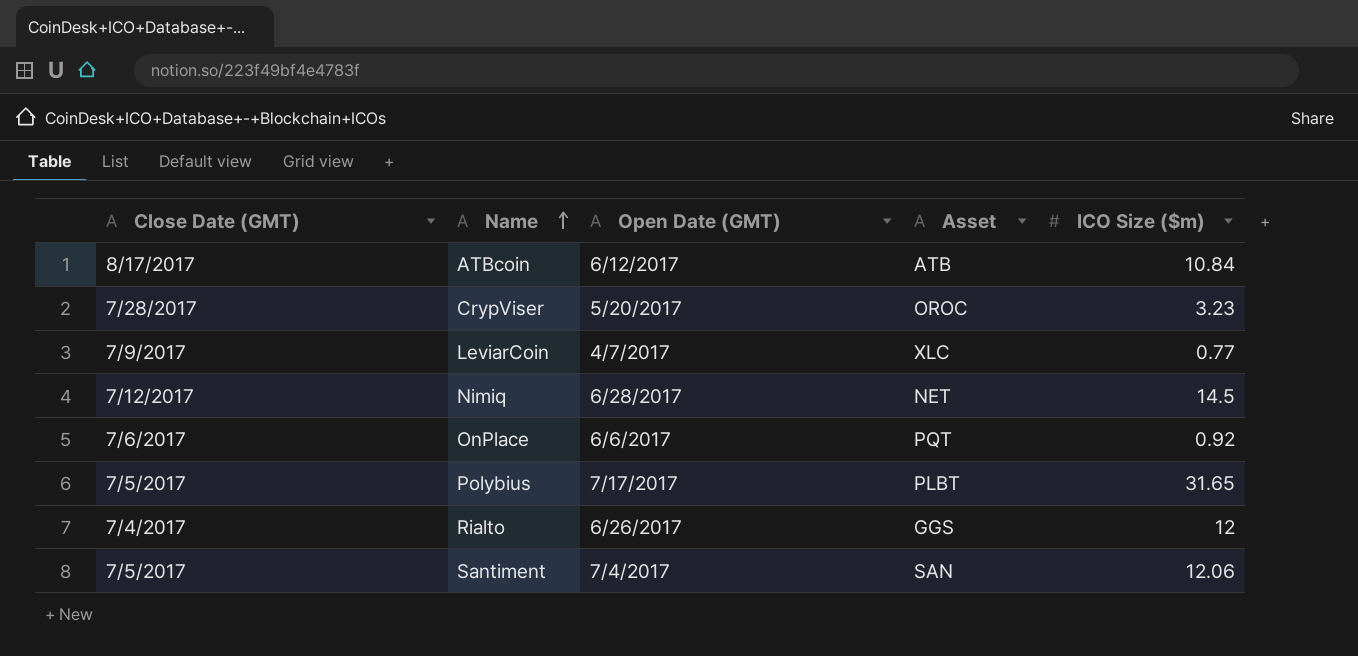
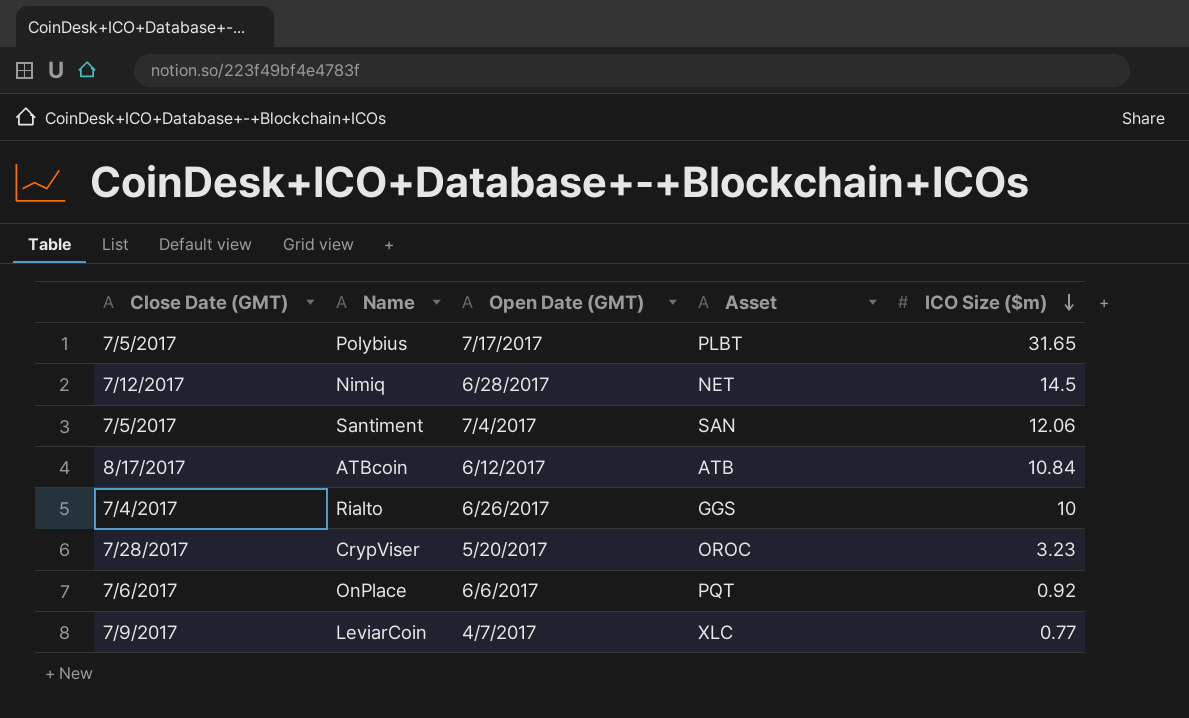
row order: Name ascending -> ICO Size ($m) descending
Rialto | ICO Size ($m): 12 -> 10

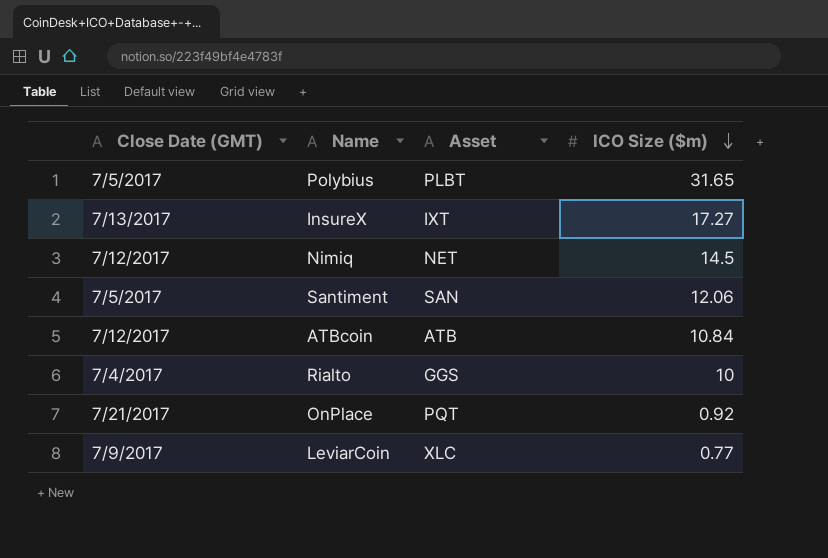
column Open Date (GMT) | position: 3 -> none
row CrypViser: 7/28/2017 | 5/20/2017 | OROC | 3.23 -> none
row InsureX: none -> 7/13/2017 | IXT | 17.27
ATBcoin | Close Date (GMT): 8/17/2017 -> 7/12/2017
OnPlace | Close Date (GMT): 7/6/2017 -> 7/21/2017

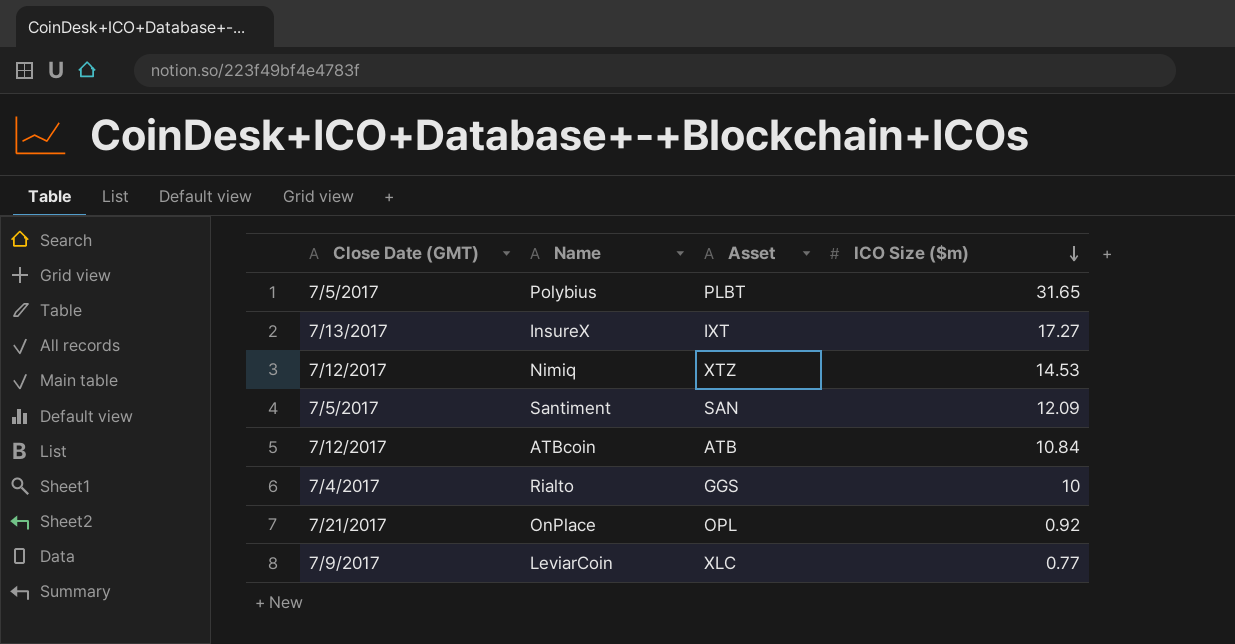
Nimiq | Asset: NET -> XTZ
Nimiq | ICO Size ($m): 14.5 -> 14.53
Santiment | ICO Size ($m): 12.06 -> 12.09
OnPlace | Asset: PQT -> OPL

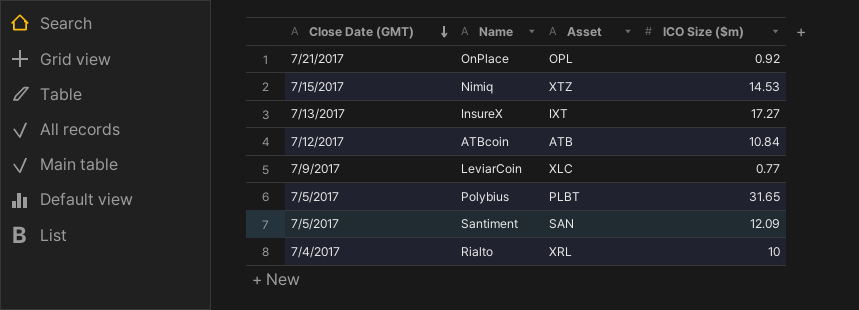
row order: ICO Size ($m) descending -> Close Date (GMT) descending
Nimiq | Close Date (GMT): 7/12/2017 -> 7/15/2017
Rialto | Asset: GGS -> XRL

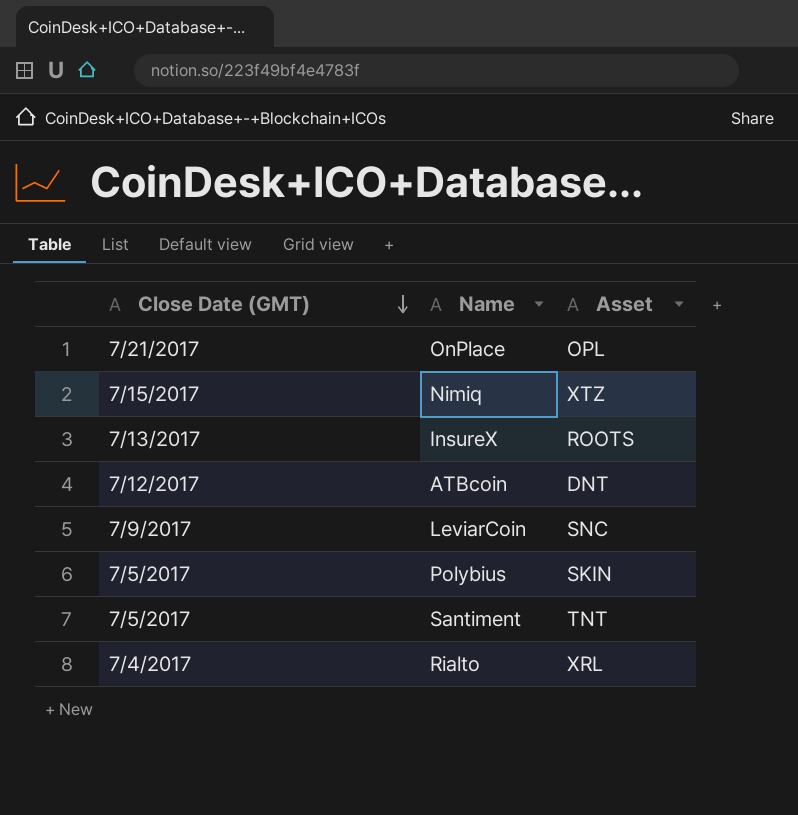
column ICO Size ($m) | position: 4 -> none
InsureX | Asset: IXT -> ROOTS
ATBcoin | Asset: ATB -> DNT
LeviarCoin | Asset: XLC -> SNC
Polybius | Asset: PLBT -> SKIN
Santiment | Asset: SAN -> TNT

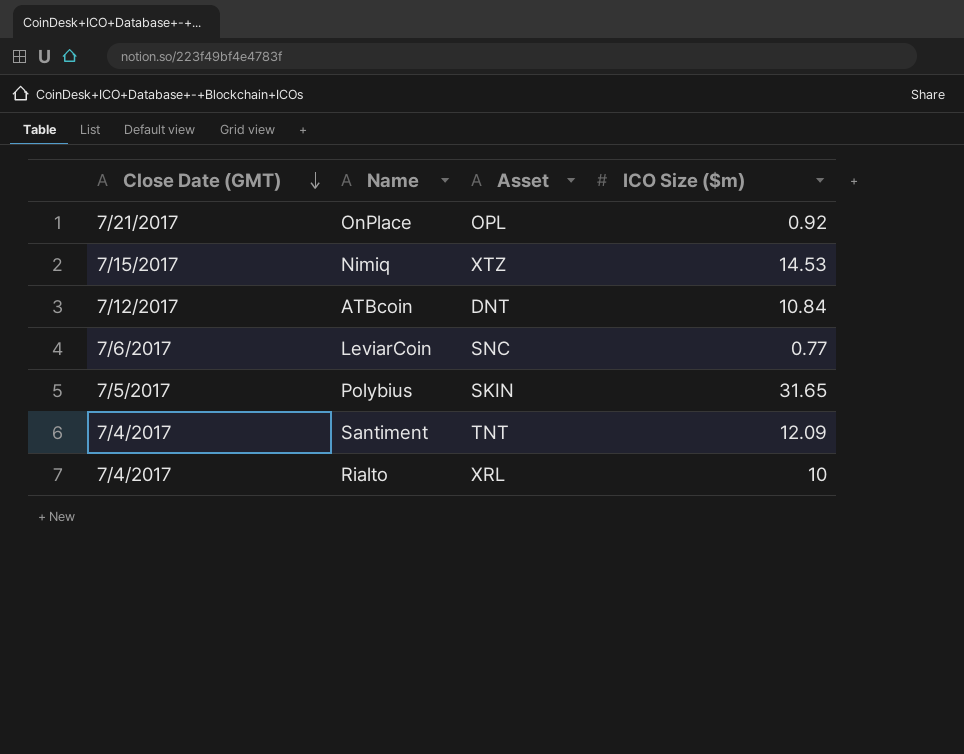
column ICO Size ($m) | position: none -> 4
row InsureX: 7/13/2017 | ROOTS -> none
LeviarCoin | Close Date (GMT): 7/9/2017 -> 7/6/2017
Santiment | Close Date (GMT): 7/5/2017 -> 7/4/2017

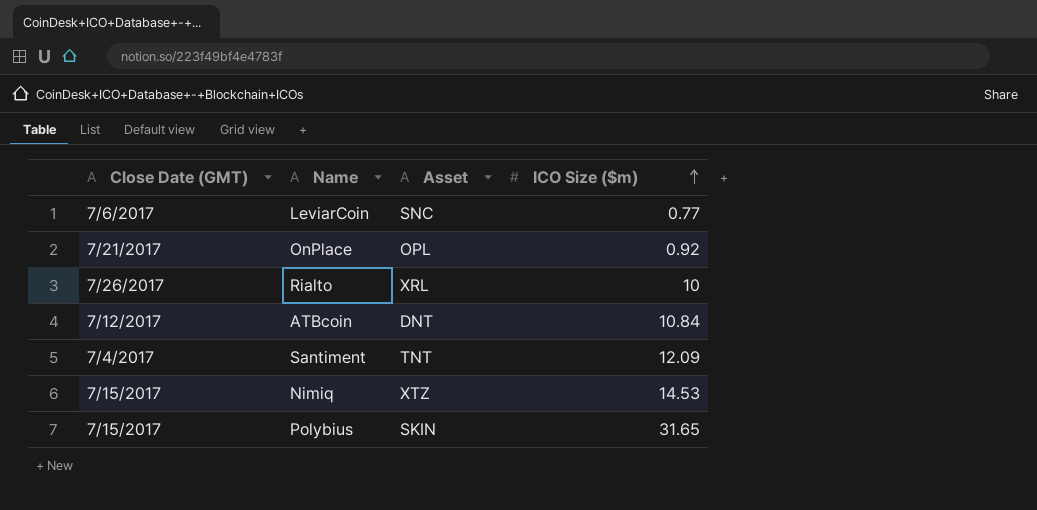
row order: Close Date (GMT) descending -> ICO Size ($m) ascending
Rialto | Close Date (GMT): 7/4/2017 -> 7/26/2017
Polybius | Close Date (GMT): 7/5/2017 -> 7/15/2017

